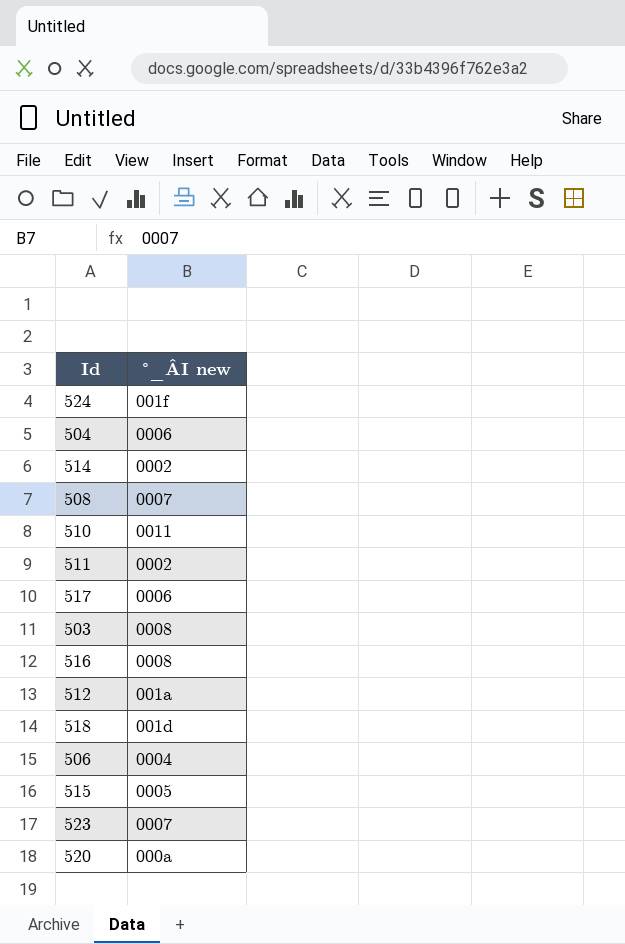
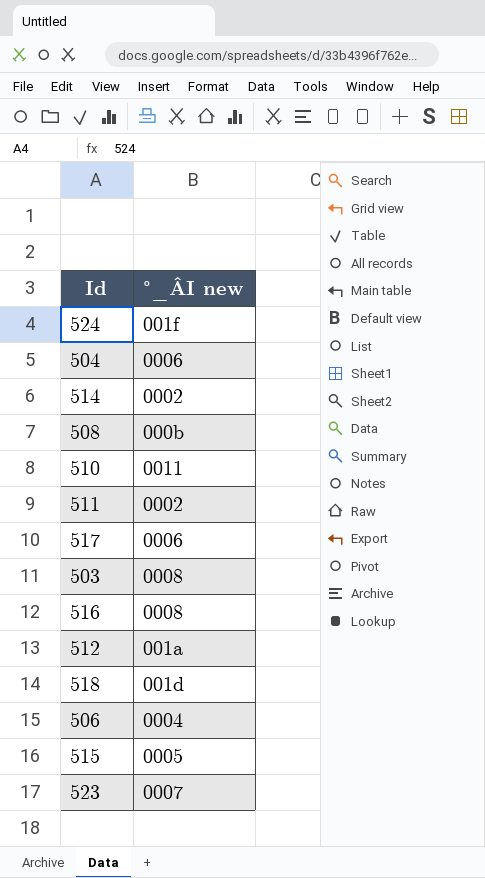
row 520: 000a -> none
508 | °_ÂI new: 0007 -> 000b

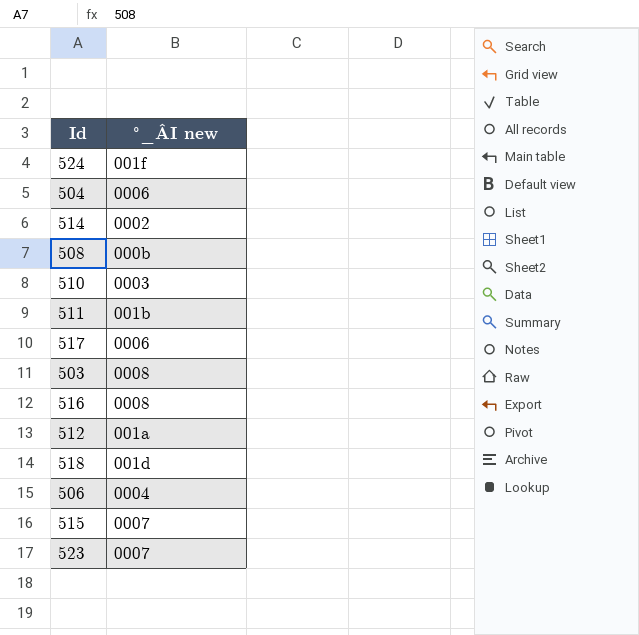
510 | °_ÂI new: 0011 -> 0003
511 | °_ÂI new: 0002 -> 001b
515 | °_ÂI new: 0005 -> 0007

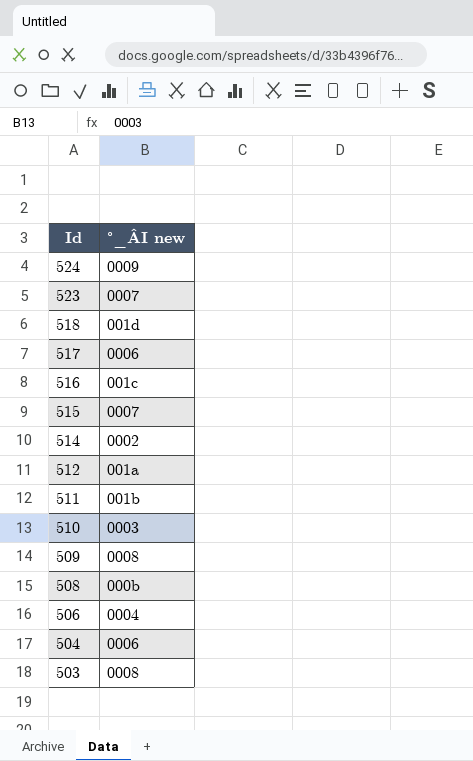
row order: none -> Id descending
524 | °_ÂI new: 001f -> 0009
516 | °_ÂI new: 0008 -> 001c
row 509: none -> 0008

